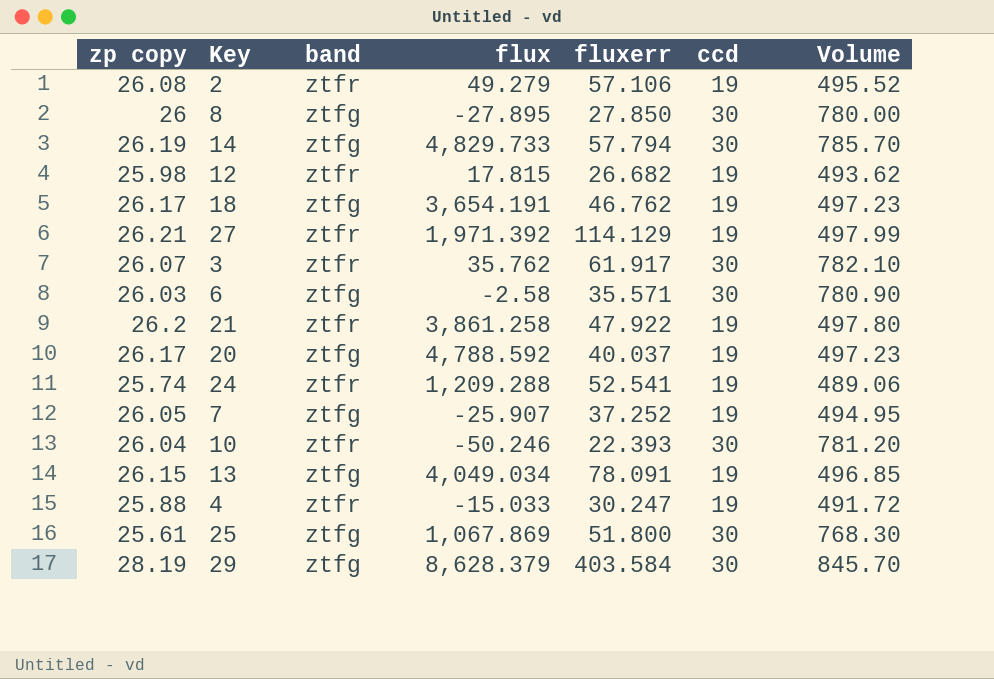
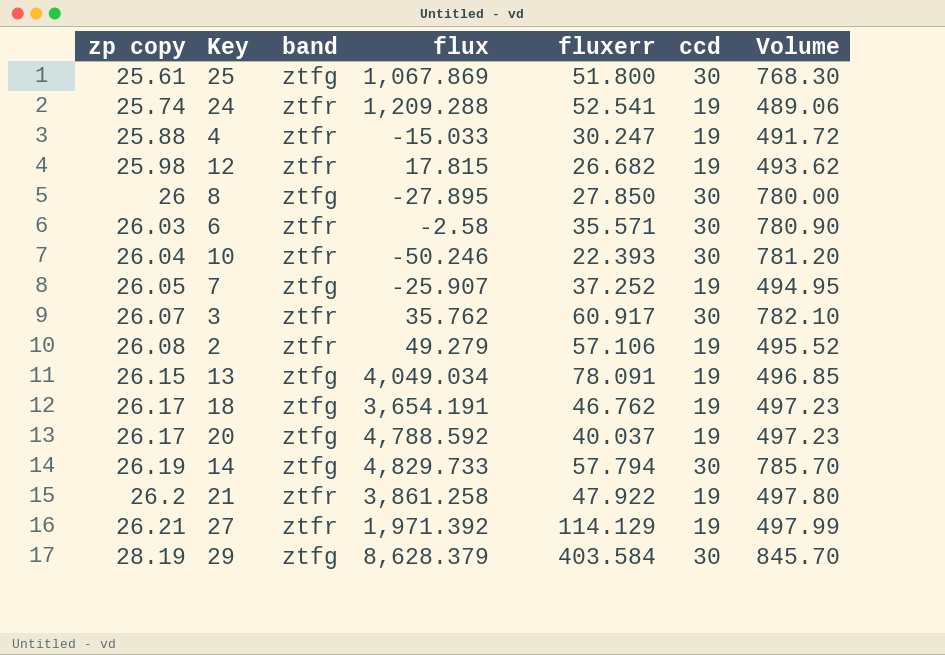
row order: none -> zp copy ascending
6 | band: ztfg -> ztfr
3 | fluxerr: 61.917 -> 60.917

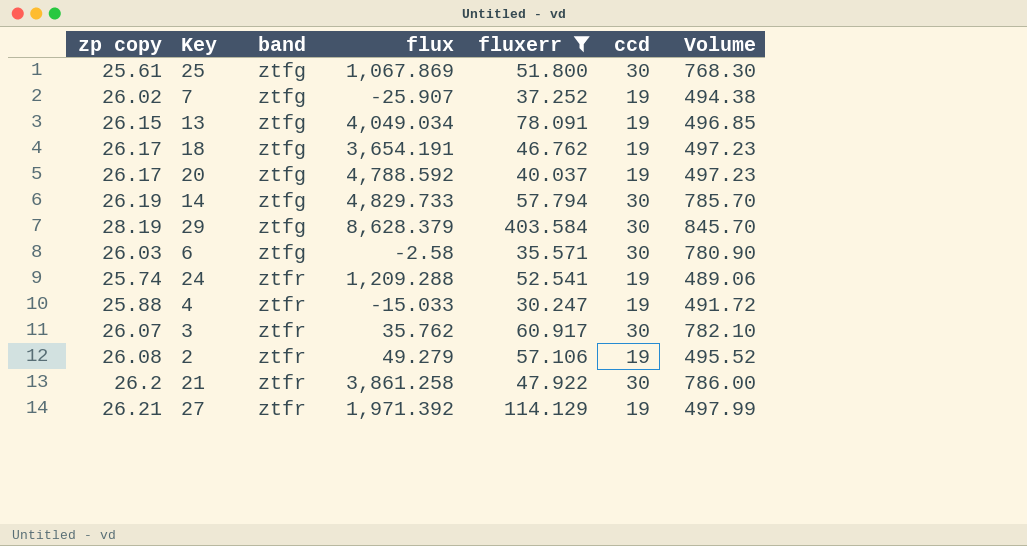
filter: none -> fluxerr >= 30.247
row order: zp copy ascending -> band ascending
7 | zp copy: 26.05 -> 26.02
7 | Volume: 494.95 -> 494.38
6 | band: ztfr -> ztfg
21 | ccd: 19 -> 30
21 | Volume: 497.80 -> 786.00

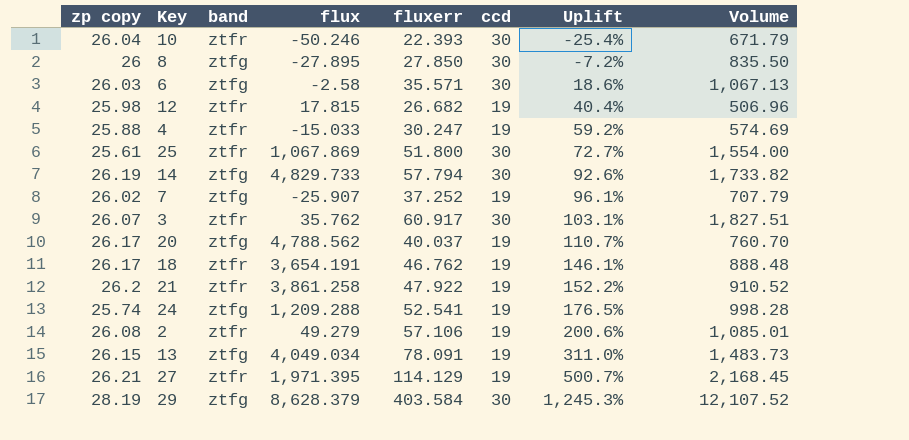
filter: fluxerr >= 30.247 -> none
row order: band ascending -> Uplift ascending
column Uplift | formula: none -> ([fluxerr] - [ccd]) / [ccd]
column Volume | formula: [zp copy] * [ccd] -> [fluxerr] * [ccd]
25 | band: ztfg -> ztfr
20 | flux: 4,788.592 -> 4,788.562
18 | band: ztfg -> ztfr
21 | ccd: 30 -> 19
24 | band: ztfr -> ztfg
27 | flux: 1,971.392 -> 1,971.395

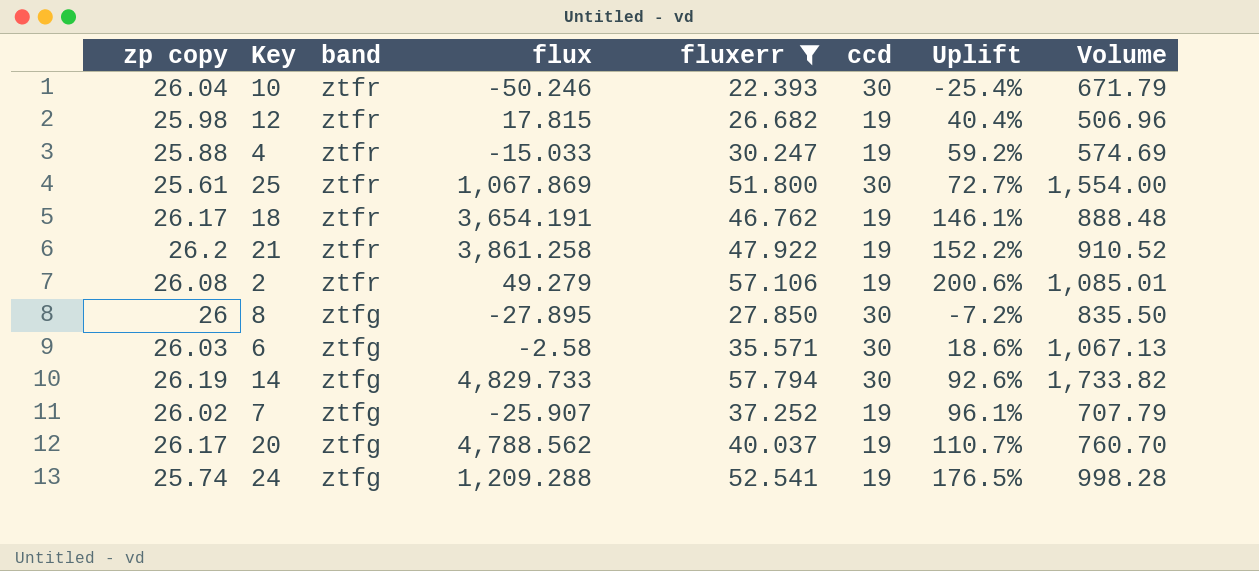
filter: none -> fluxerr <= 57.794
row order: Uplift ascending -> band descending

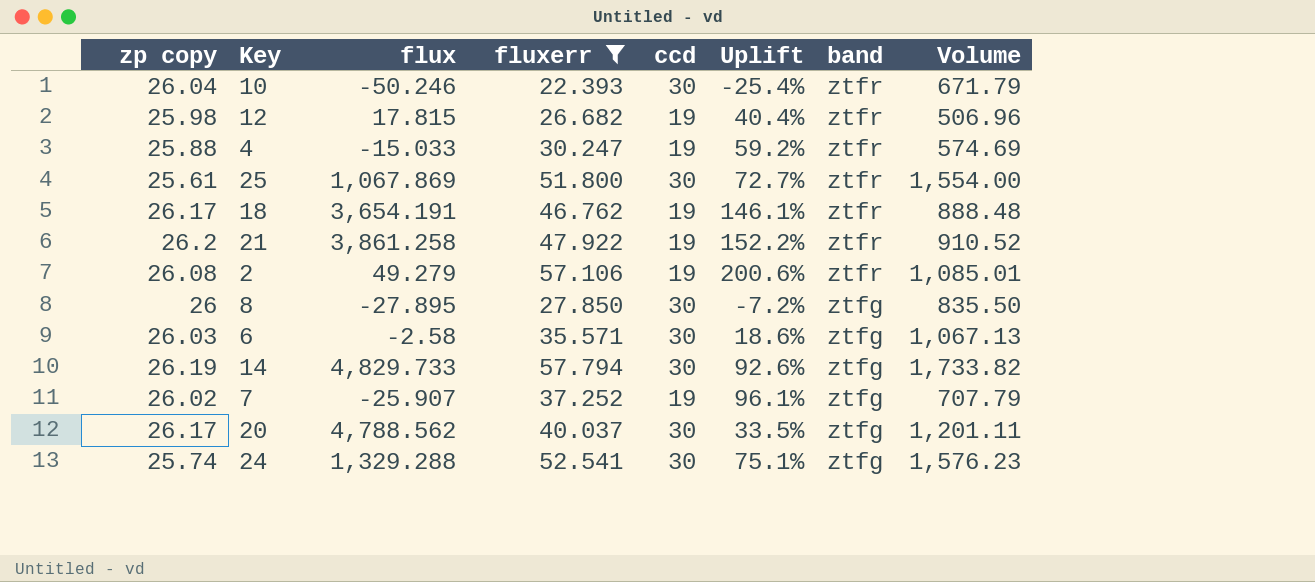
column band | position: 3 -> 7
20 | ccd: 19 -> 30
20 | Uplift: 110.7% -> 33.5%
20 | Volume: 760.70 -> 1,201.11
24 | flux: 1,209.288 -> 1,329.288
24 | ccd: 19 -> 30
24 | Uplift: 176.5% -> 75.1%
24 | Volume: 998.28 -> 1,576.23

